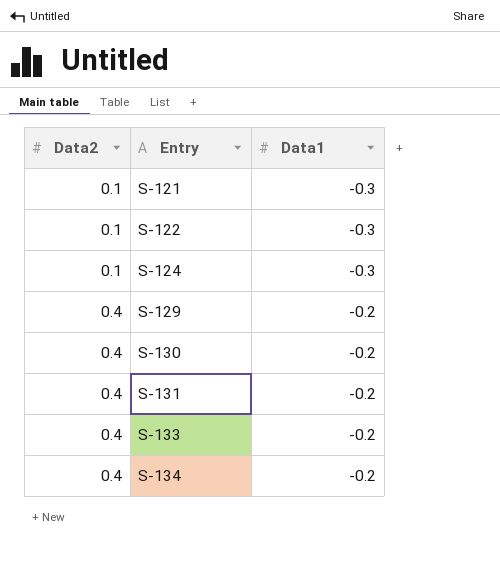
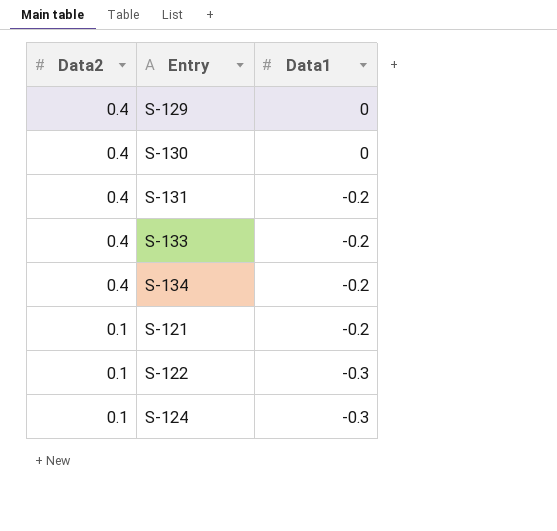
row order: Data2 ascending -> Data2 descending
S-129 | Data1: -0.2 -> 0
S-130 | Data1: -0.2 -> 0
S-121 | Data1: -0.3 -> -0.2

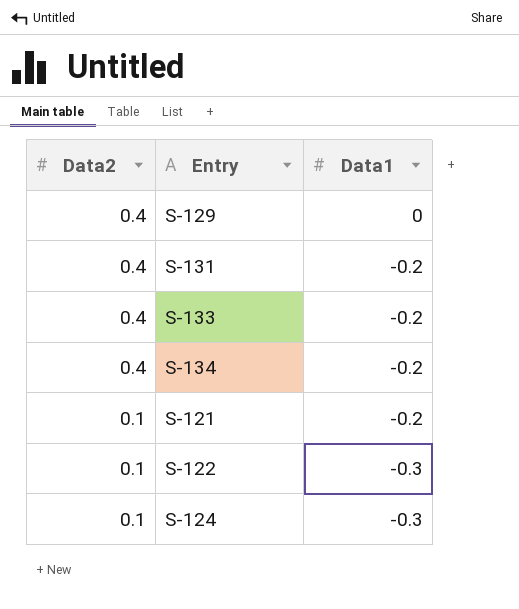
row S-130: 0.4 | 0 -> none

